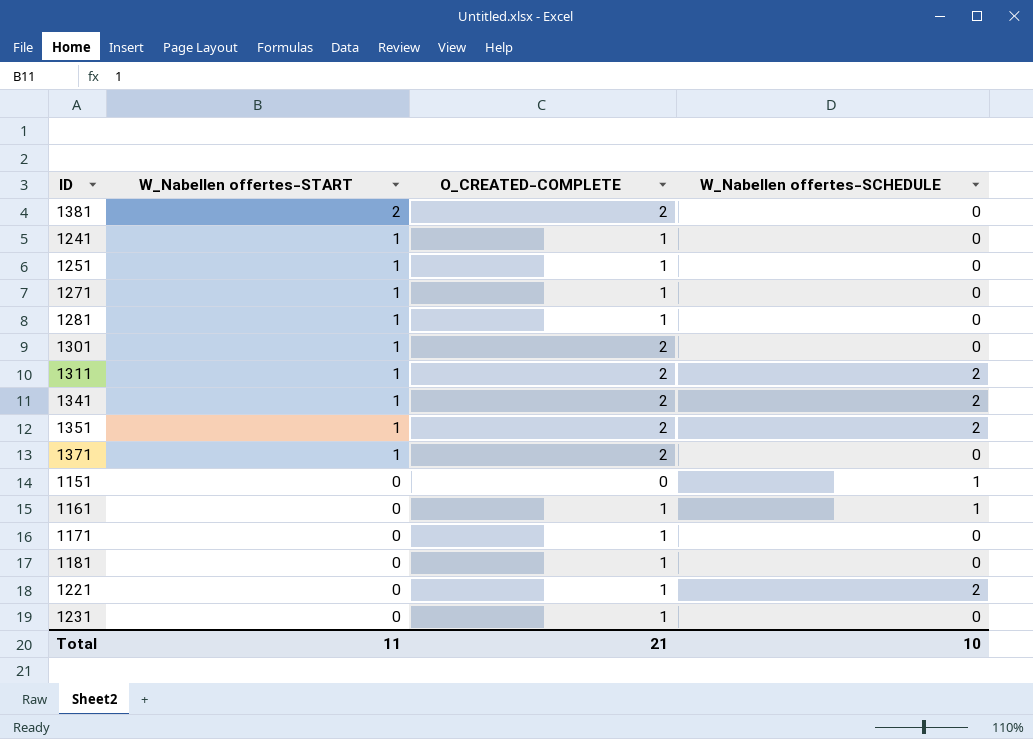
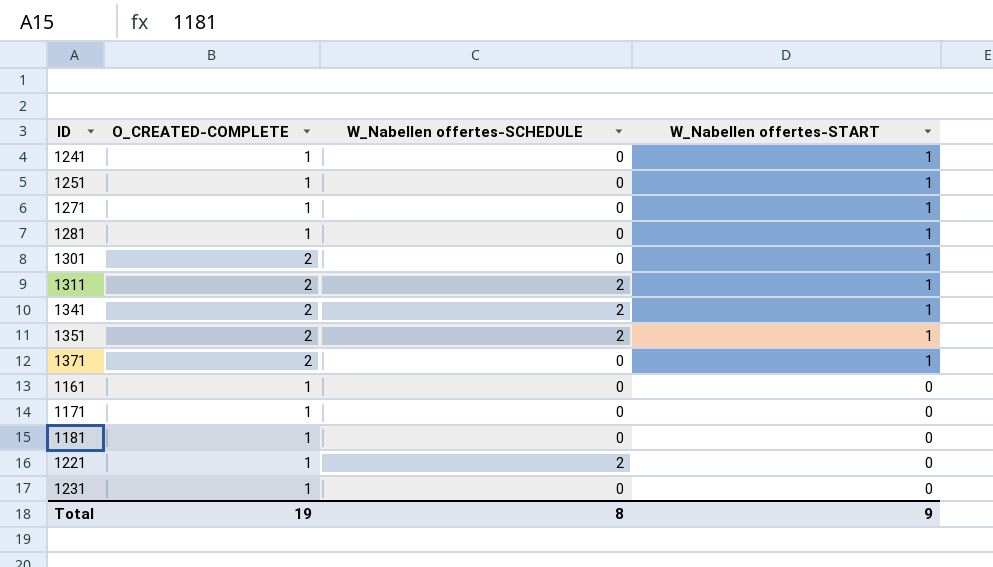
column W_Nabellen offertes-START | position: 2 -> 4
row 1381: 2 | 2 | 0 -> none
row 1151: 0 | 0 | 1 -> none
1161 | W_Nabellen offertes-SCHEDULE: 1 -> 0
Total | O_CREATED-COMPLETE: 21 -> 19
Total | W_Nabellen offertes-SCHEDULE: 10 -> 8
Total | W_Nabellen offertes-START: 11 -> 9

